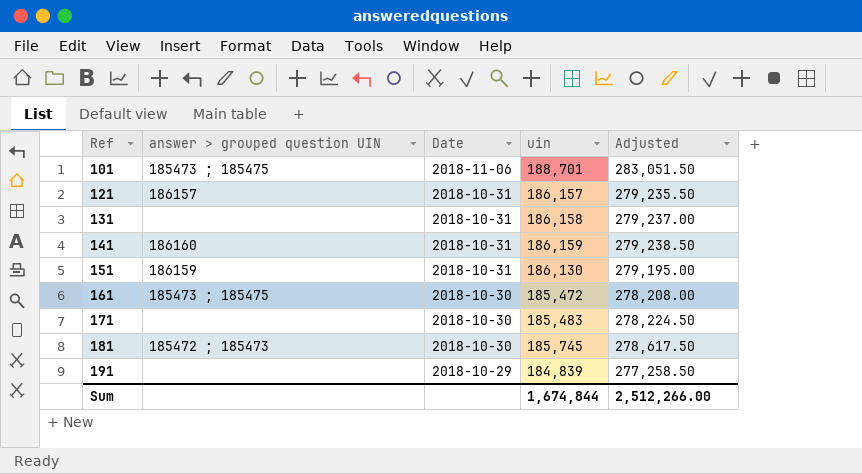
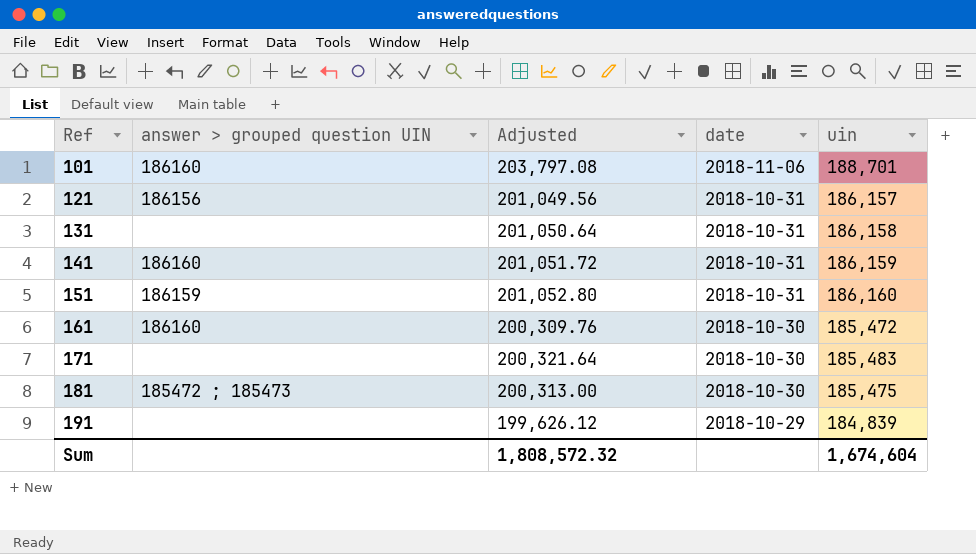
column Adjusted | formula: [uin] * 1.5 -> [uin] * 1.08
column Adjusted | position: 5 -> 3
column name: Date -> date
101 | answer > grouped question UIN: 185473 ; 185475 -> 186160
121 | answer > grouped question UIN: 186157 -> 186156
151 | uin: 186,130 -> 186,160
161 | answer > grouped question UIN: 185473 ; 185475 -> 186160
181 | uin: 185,745 -> 185,475
Sum | Adjusted: 2,512,266.00 -> 1,808,572.32
Sum | uin: 1,674,844 -> 1,674,604

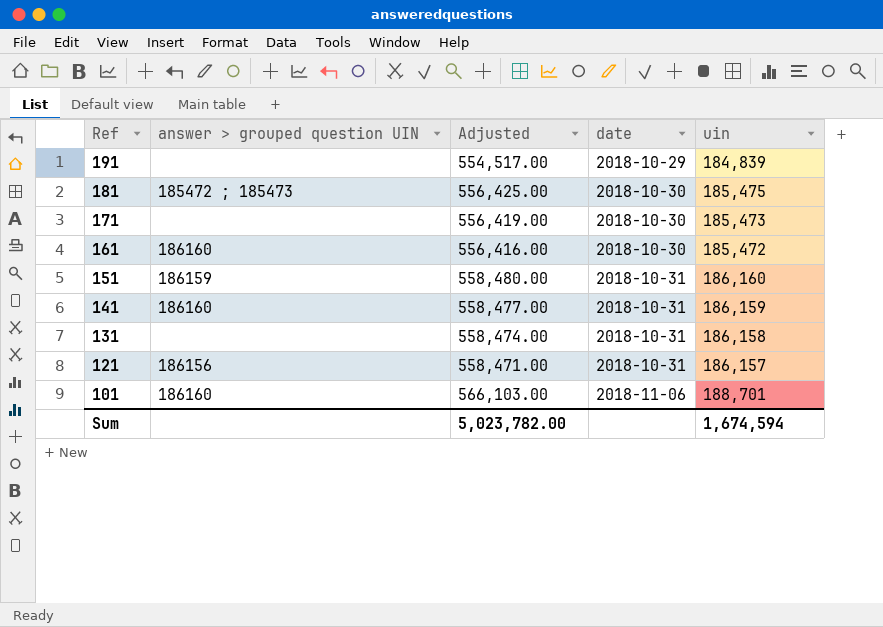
row order: Ref ascending -> Ref descending
column Adjusted | formula: [uin] * 1.08 -> [uin] * 3
171 | uin: 185,483 -> 185,473
Sum | Adjusted: 1,808,572.32 -> 5,023,782.00
Sum | uin: 1,674,604 -> 1,674,594

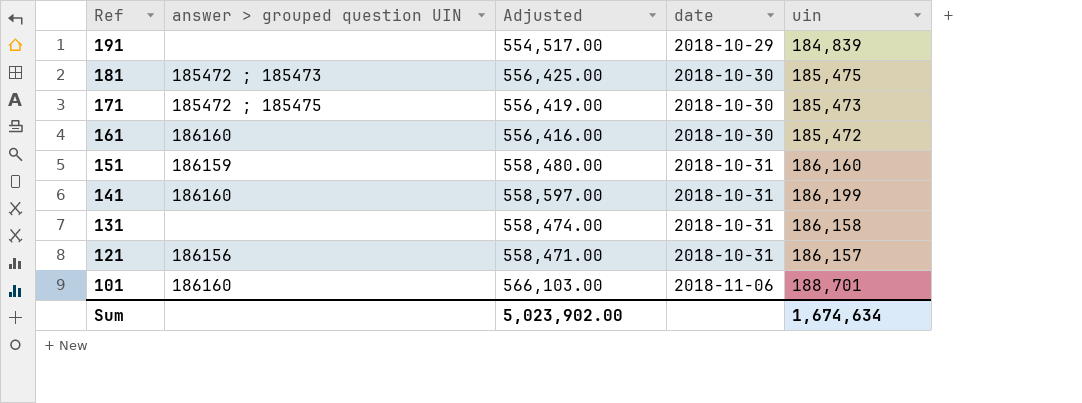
171 | answer > grouped question UIN: none -> 185472 ; 185475
141 | Adjusted: 558,477.00 -> 558,597.00
141 | uin: 186,159 -> 186,199
Sum | Adjusted: 5,023,782.00 -> 5,023,902.00
Sum | uin: 1,674,594 -> 1,674,634

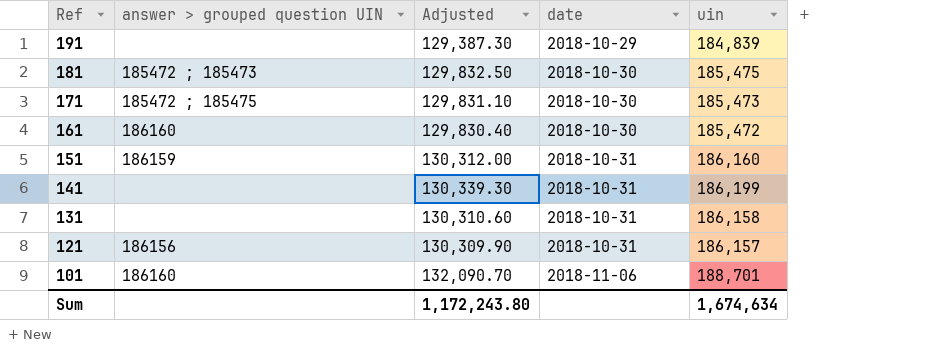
column Adjusted | formula: [uin] * 3 -> [uin] * 0.7
141 | answer > grouped question UIN: 186160 -> none
Sum | Adjusted: 5,023,902.00 -> 1,172,243.80

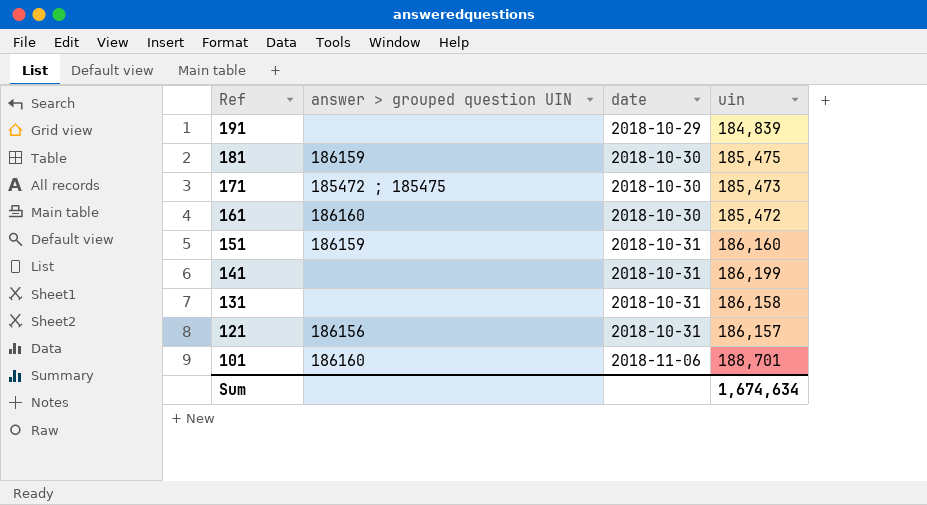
column Adjusted | formula: [uin] * 0.7 -> none
181 | answer > grouped question UIN: 185472 ; 185473 -> 186159

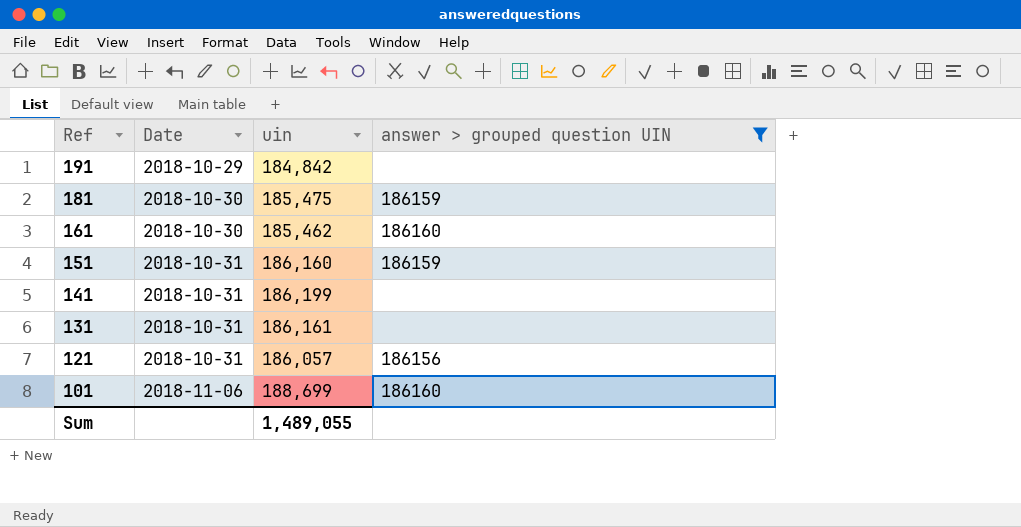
filter: none -> answer > grouped question UIN != 185472 ; 185475
column name: date -> Date
column answer > grouped question UIN | position: 2 -> 4
191 | uin: 184,839 -> 184,842
161 | uin: 185,472 -> 185,462
131 | uin: 186,158 -> 186,161
121 | uin: 186,157 -> 186,057
101 | uin: 188,701 -> 188,699
Sum | uin: 1,674,634 -> 1,489,055

